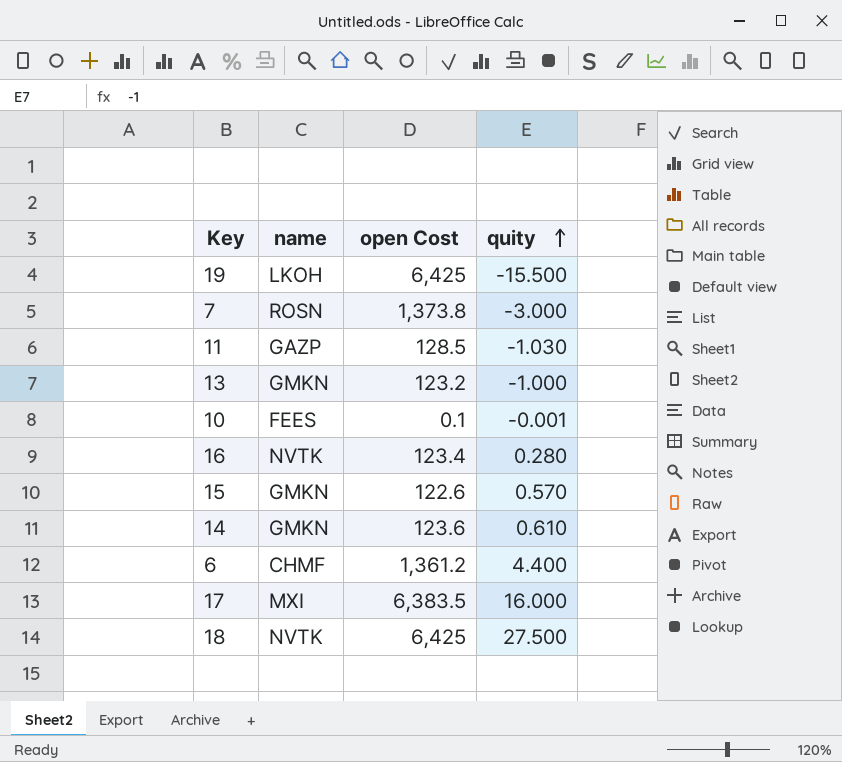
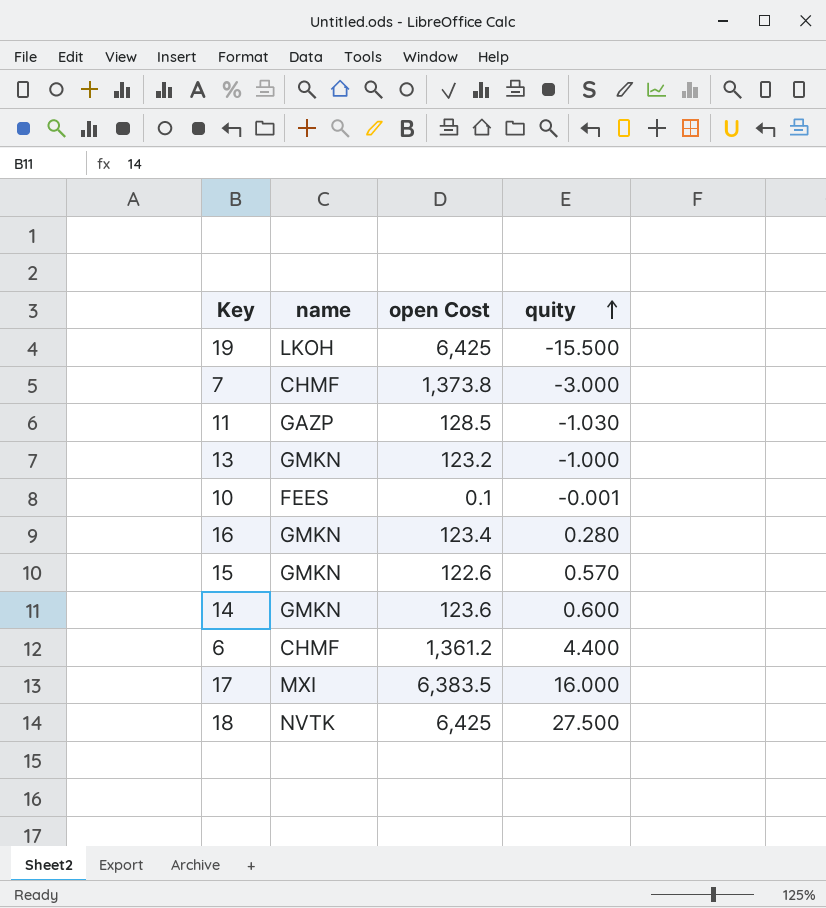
7 | name: ROSN -> CHMF
16 | name: NVTK -> GMKN
14 | quity: 0.610 -> 0.600

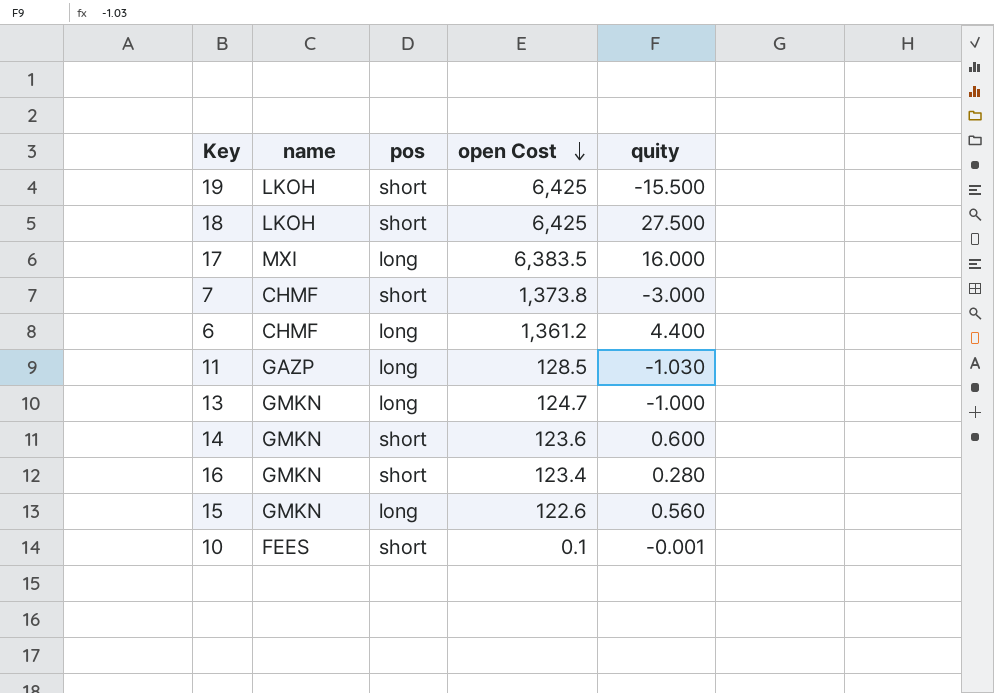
row order: quity ascending -> open Cost descending
column pos | position: none -> 3
18 | name: NVTK -> LKOH
13 | open Cost: 123.2 -> 124.7
15 | quity: 0.570 -> 0.560

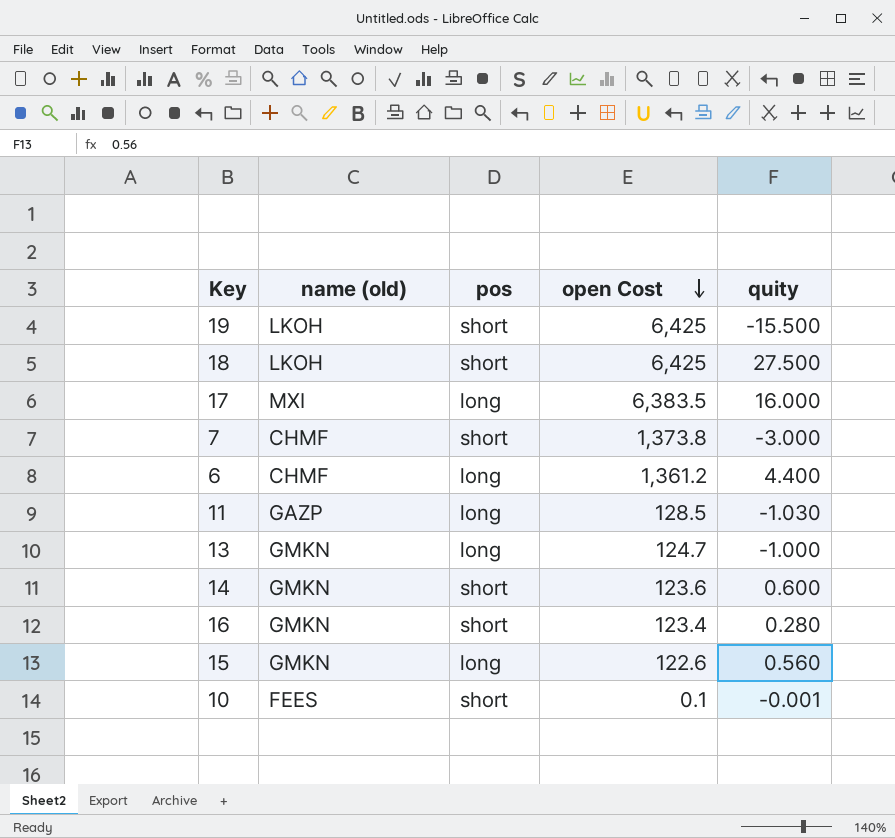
column name: name -> name (old)

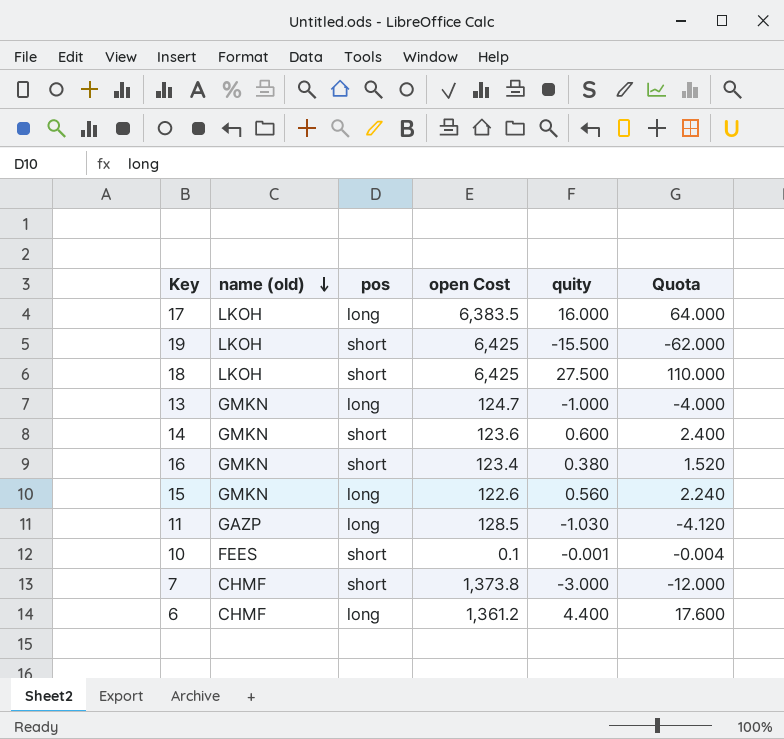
row order: open Cost descending -> name (old) descending
column Quota | formula: none -> [quity] * 4
17 | name (old): MXI -> LKOH
16 | quity: 0.280 -> 0.380

